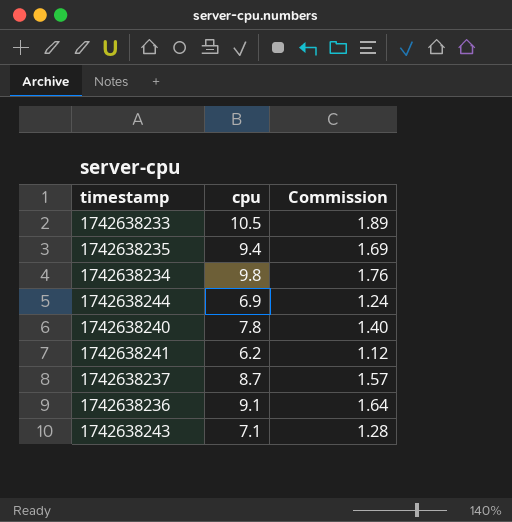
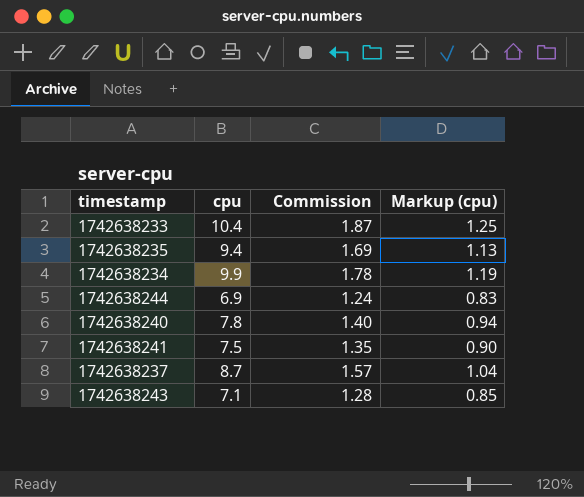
column Markup (cpu) | formula: none -> [cpu] * 0.12
row 1742638236: 9.1 | 1.64 -> none
1742638233 | cpu: 10.5 -> 10.4
1742638233 | Commission: 1.89 -> 1.87
1742638234 | cpu: 9.8 -> 9.9
1742638234 | Commission: 1.76 -> 1.78
1742638241 | cpu: 6.2 -> 7.5
1742638241 | Commission: 1.12 -> 1.35

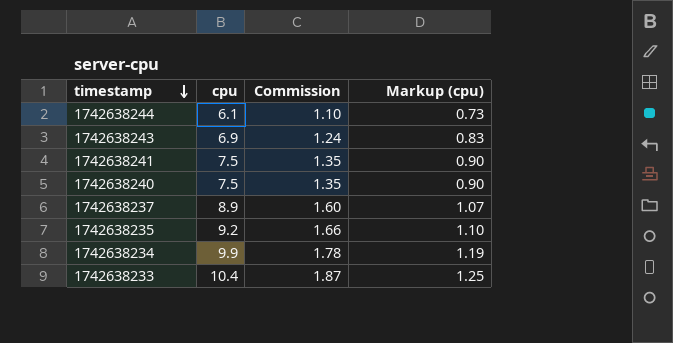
row order: none -> timestamp descending
1742638244 | cpu: 6.9 -> 6.1
1742638244 | Commission: 1.24 -> 1.10
1742638244 | Markup (cpu): 0.83 -> 0.73
1742638243 | cpu: 7.1 -> 6.9
1742638243 | Commission: 1.28 -> 1.24
1742638243 | Markup (cpu): 0.85 -> 0.83
1742638240 | cpu: 7.8 -> 7.5
1742638240 | Commission: 1.40 -> 1.35
1742638240 | Markup (cpu): 0.94 -> 0.90
1742638237 | cpu: 8.7 -> 8.9
1742638237 | Commission: 1.57 -> 1.60
1742638237 | Markup (cpu): 1.04 -> 1.07
1742638235 | cpu: 9.4 -> 9.2
1742638235 | Commission: 1.69 -> 1.66
1742638235 | Markup (cpu): 1.13 -> 1.10

